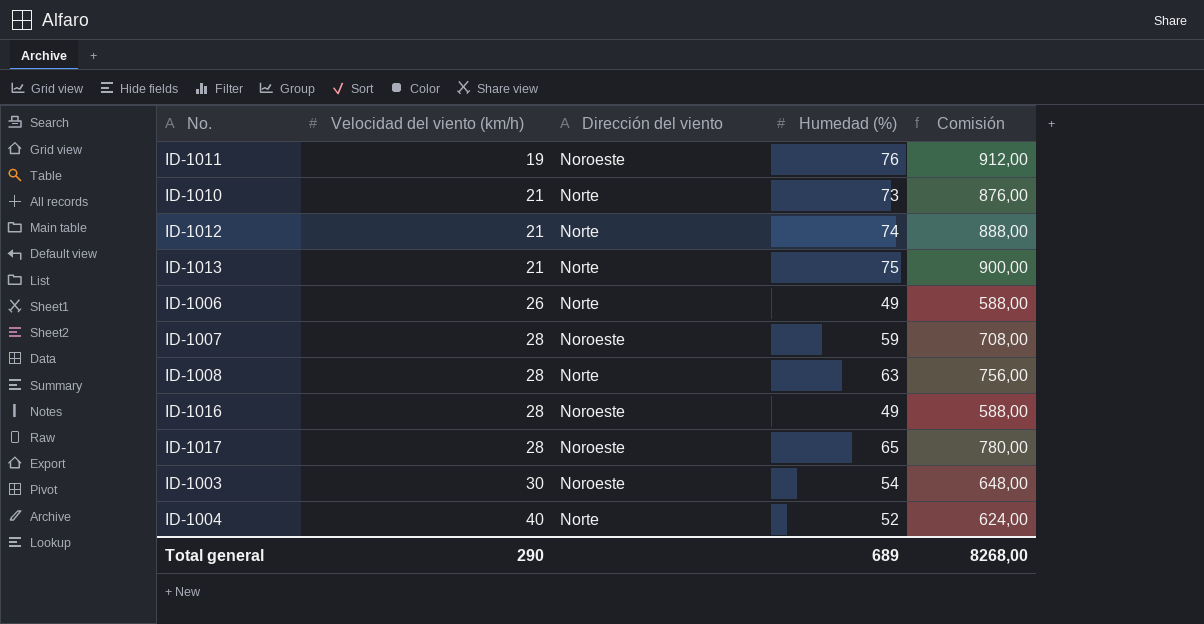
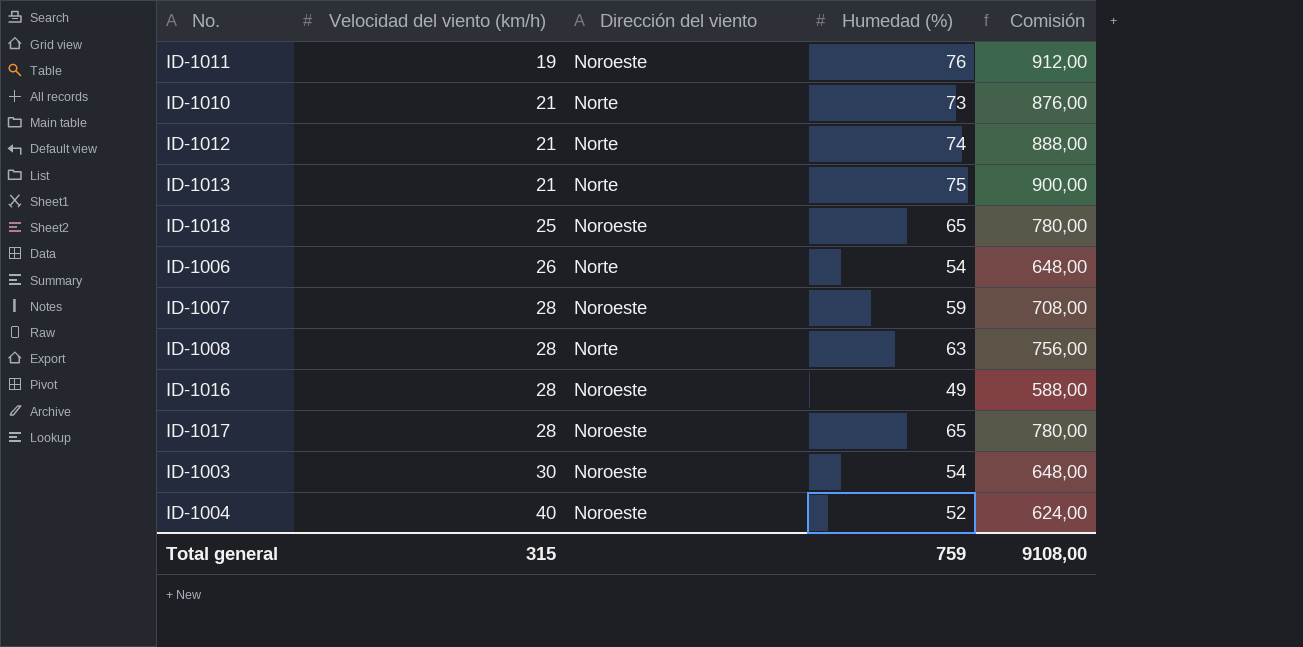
row ID-1018: none -> 25 | Noroeste | 65 | 780,00
ID-1006 | Humedad (%): 49 -> 54
ID-1006 | Comisión: 588,00 -> 648,00
ID-1004 | Dirección del viento: Norte -> Noroeste
Total general | Velocidad del viento (km/h): 290 -> 315
Total general | Humedad (%): 689 -> 759
Total general | Comisión: 8268,00 -> 9108,00

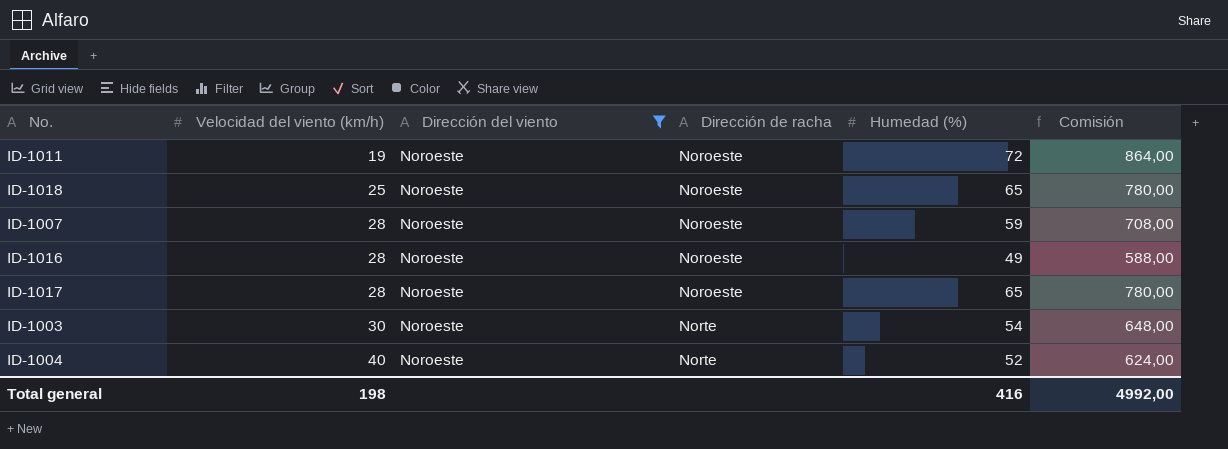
filter: none -> Dirección del viento = Noroeste
column Dirección de racha | position: none -> 4
ID-1011 | Humedad (%): 76 -> 72
ID-1011 | Comisión: 912,00 -> 864,00
Total general | Velocidad del viento (km/h): 315 -> 198
Total general | Humedad (%): 759 -> 416
Total general | Comisión: 9108,00 -> 4992,00

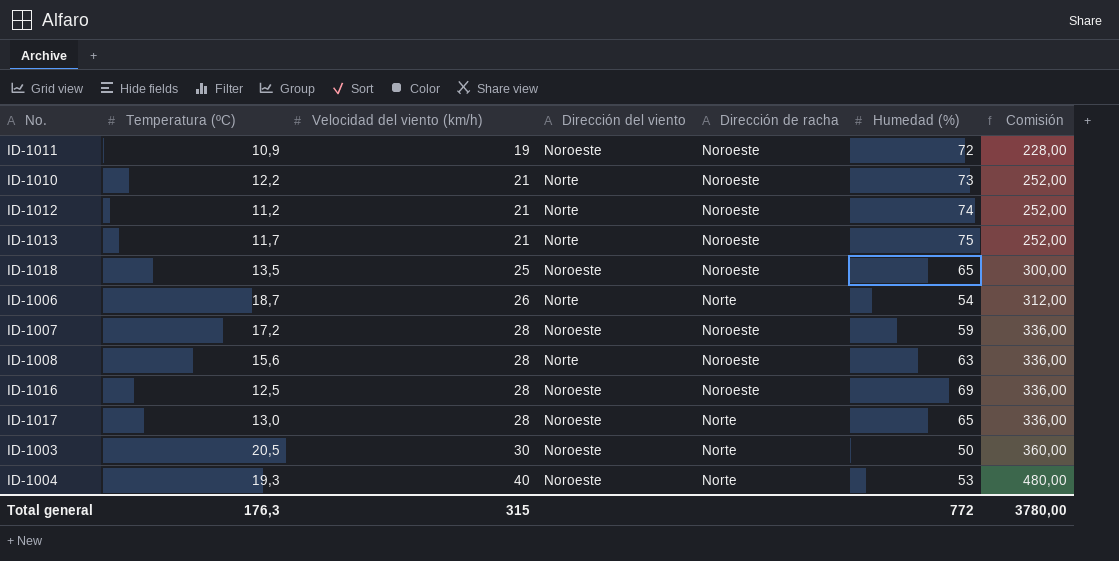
filter: Dirección del viento = Noroeste -> none
column Temperatura (ºC) | position: none -> 2
column Comisión | formula: [Humedad (%)] * 12 -> [Velocidad del viento (km/h)] * 12
ID-1016 | Humedad (%): 49 -> 69
ID-1017 | Dirección de racha: Noroeste -> Norte
ID-1003 | Humedad (%): 54 -> 50
ID-1004 | Humedad (%): 52 -> 53
Total general | Velocidad del viento (km/h): 198 -> 315
Total general | Humedad (%): 416 -> 772
Total general | Comisión: 4992,00 -> 3780,00

